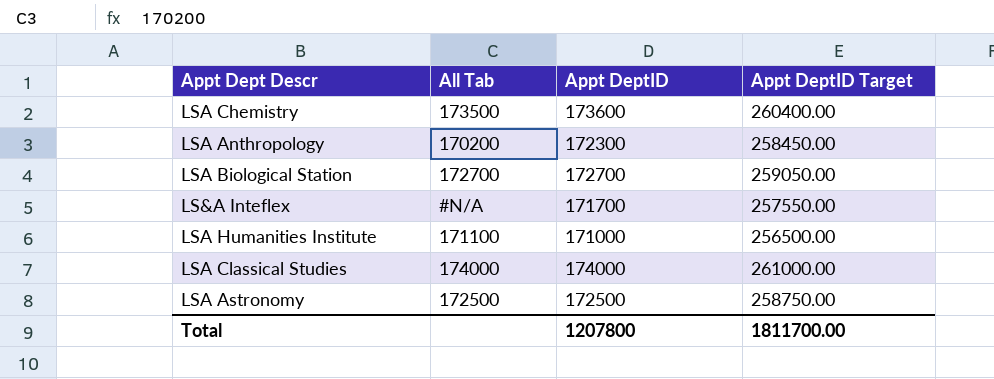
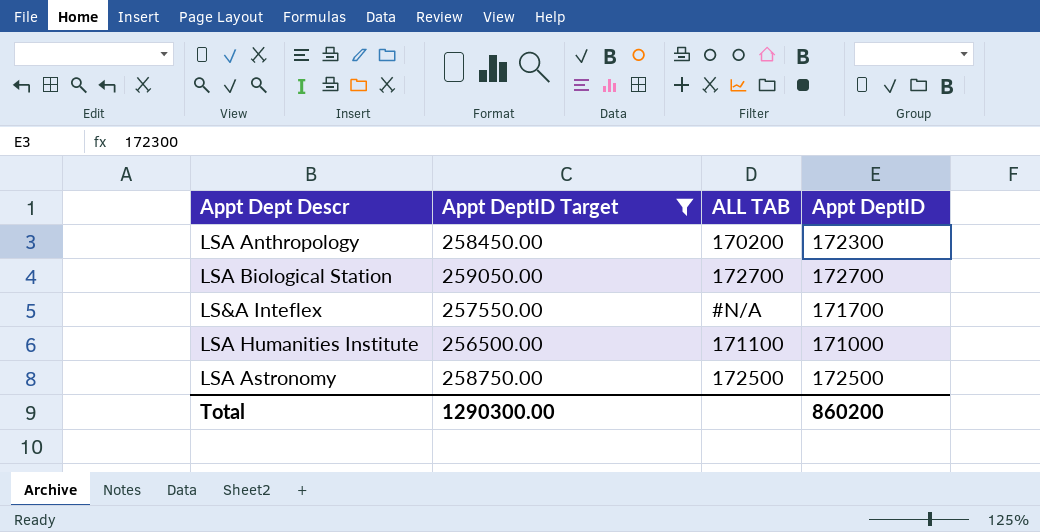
filter: none -> Appt DeptID Target <= 259050.00
column Appt DeptID Target | position: 4 -> 2
column name: All Tab -> ALL TAB
Total | Appt DeptID Target: 1811700.00 -> 1290300.00
Total | Appt DeptID: 1207800 -> 860200

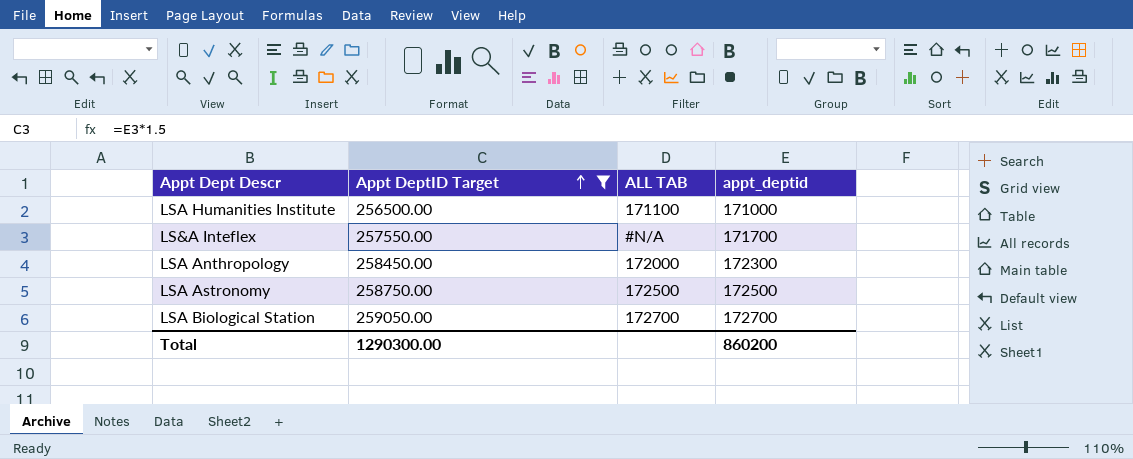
row order: none -> Appt DeptID Target ascending
column name: Appt DeptID -> appt_deptid
LSA Anthropology | ALL TAB: 170200 -> 172000

